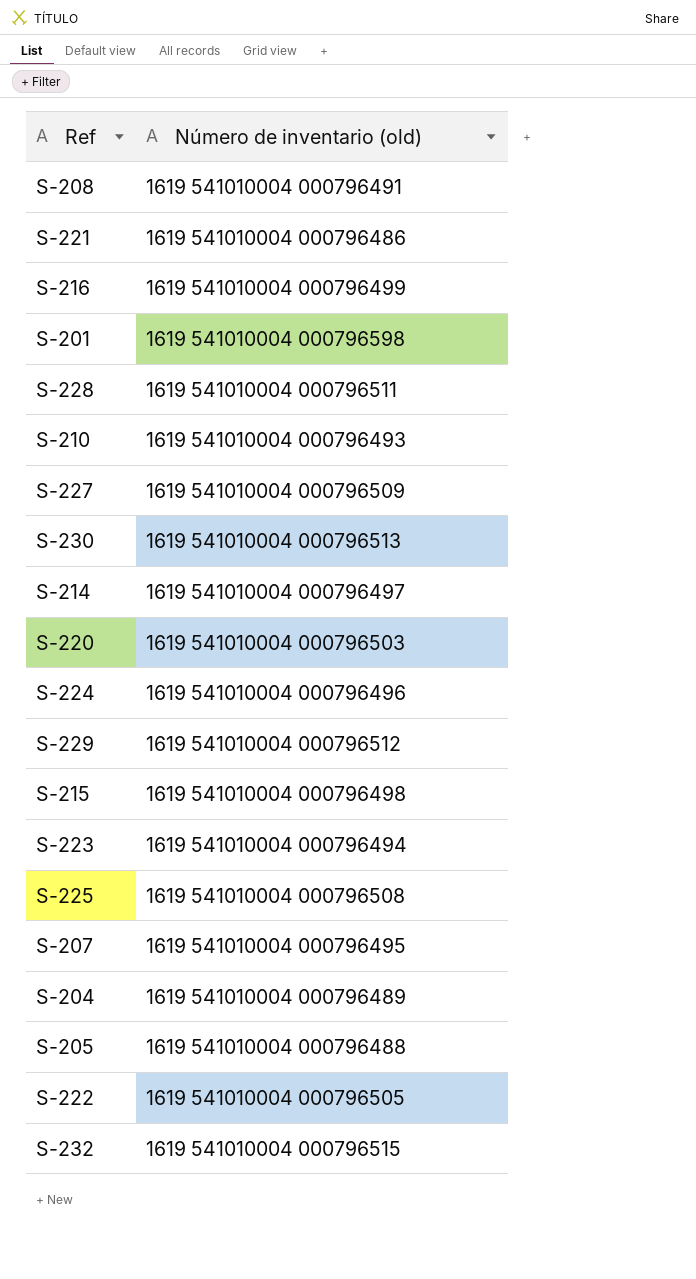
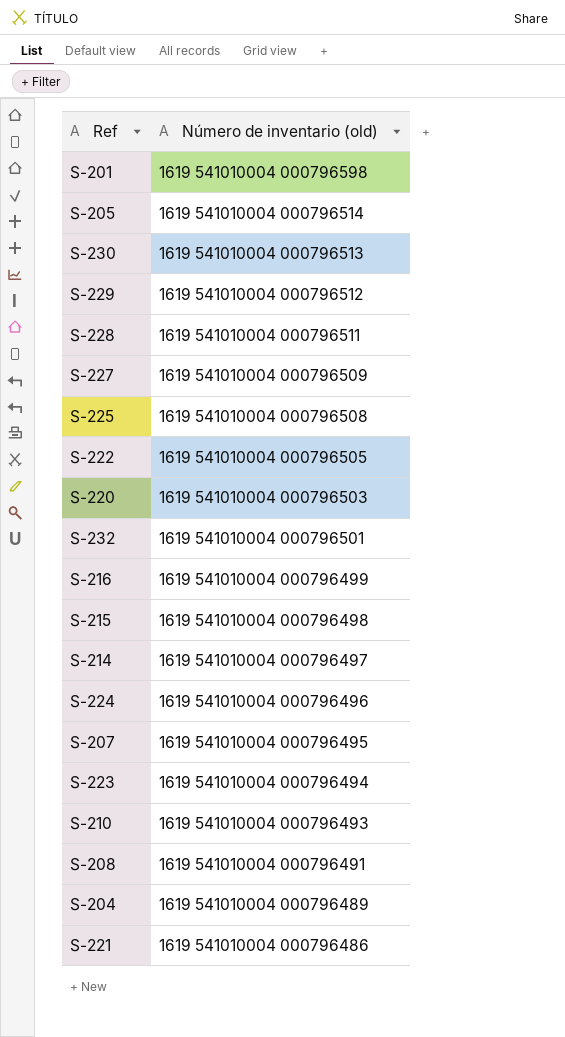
row order: none -> Número de inventario (old) descending
S-205 | Número de inventario (old): 1619 541010004 000796488 -> 1619 541010004 000796514
S-232 | Número de inventario (old): 1619 541010004 000796515 -> 1619 541010004 000796501

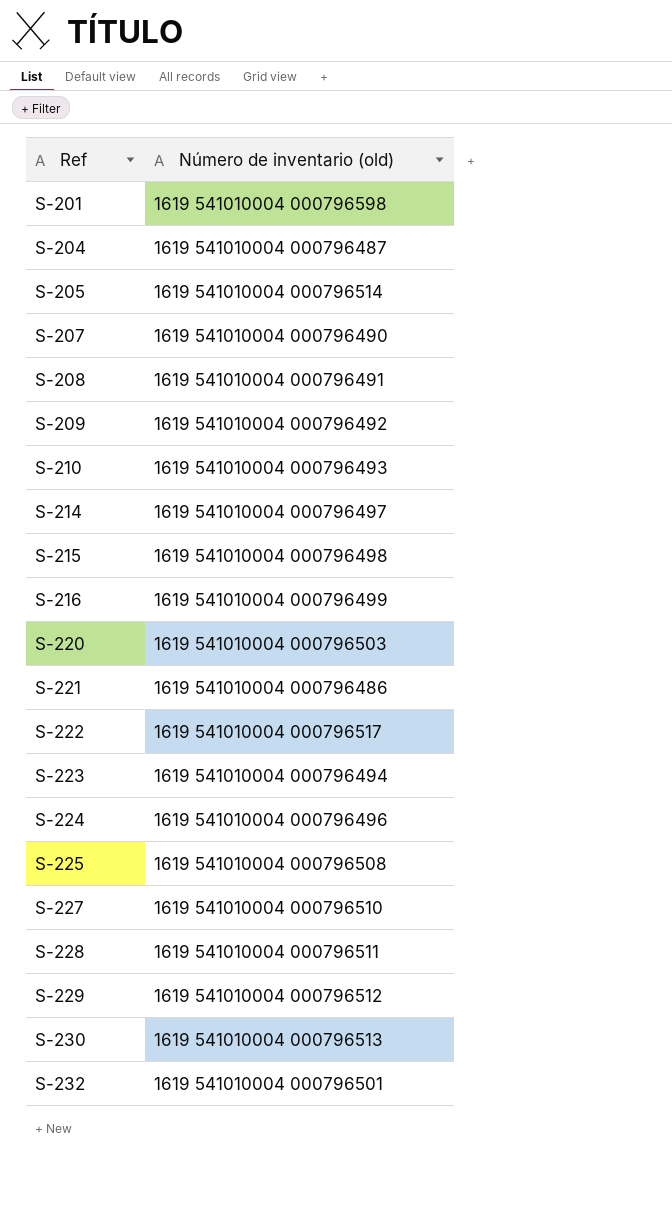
row order: Número de inventario (old) descending -> Ref ascending
S-204 | Número de inventario (old): 1619 541010004 000796489 -> 1619 541010004 000796487
S-207 | Número de inventario (old): 1619 541010004 000796495 -> 1619 541010004 000796490
row S-209: none -> 1619 541010004 000796492
S-222 | Número de inventario (old): 1619 541010004 000796505 -> 1619 541010004 000796517
S-227 | Número de inventario (old): 1619 541010004 000796509 -> 1619 541010004 000796510

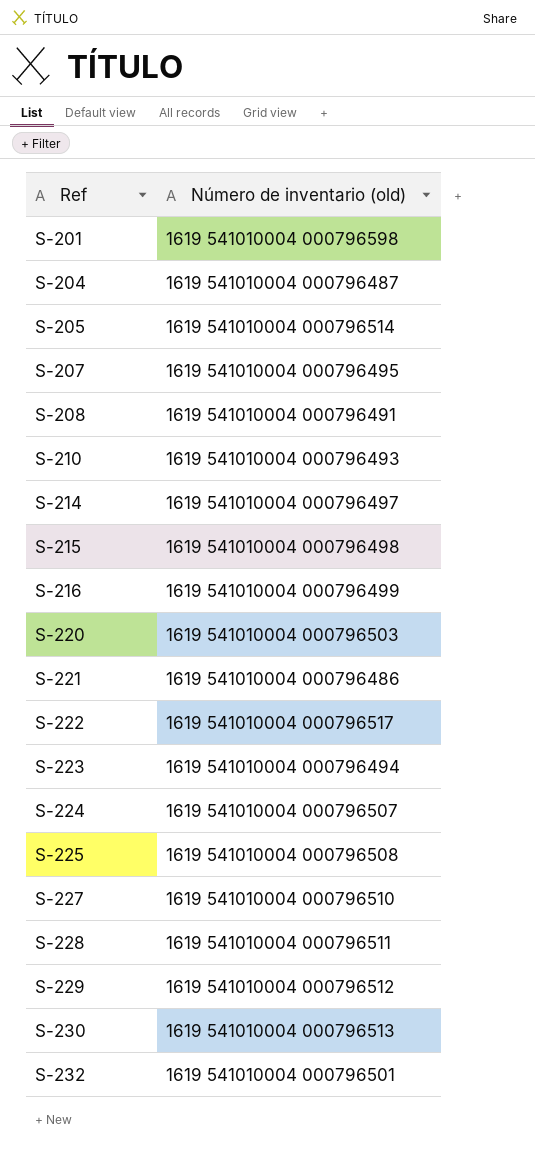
row S-209: 1619 541010004 000796492 -> none
S-207 | Número de inventario (old): 1619 541010004 000796490 -> 1619 541010004 000796495
S-224 | Número de inventario (old): 1619 541010004 000796496 -> 1619 541010004 000796507

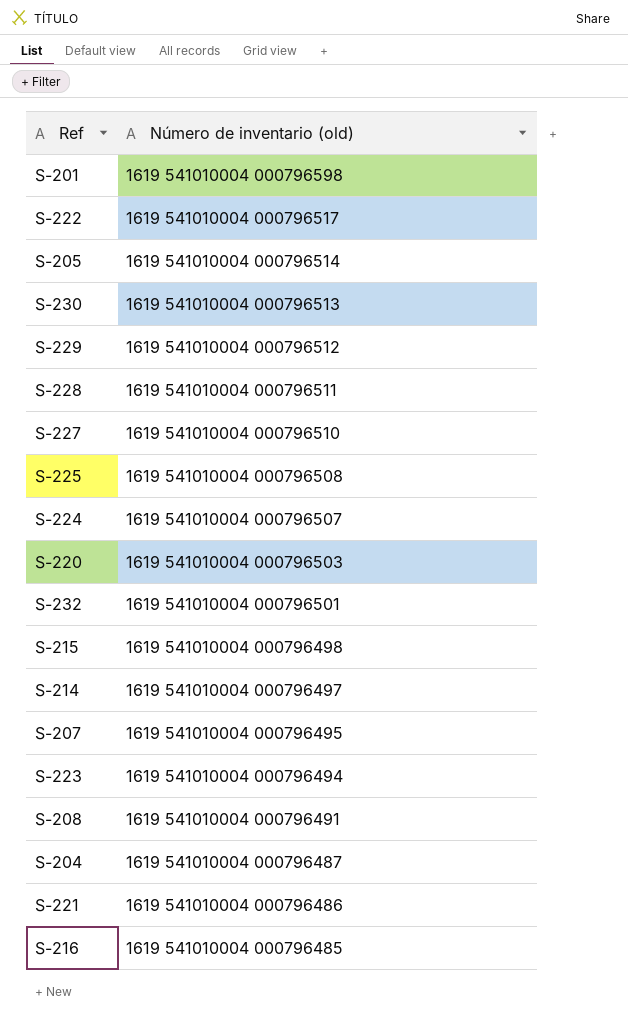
row order: Ref ascending -> Número de inventario (old) descending
row S-210: 1619 541010004 000796493 -> none
S-216 | Número de inventario (old): 1619 541010004 000796499 -> 1619 541010004 000796485

